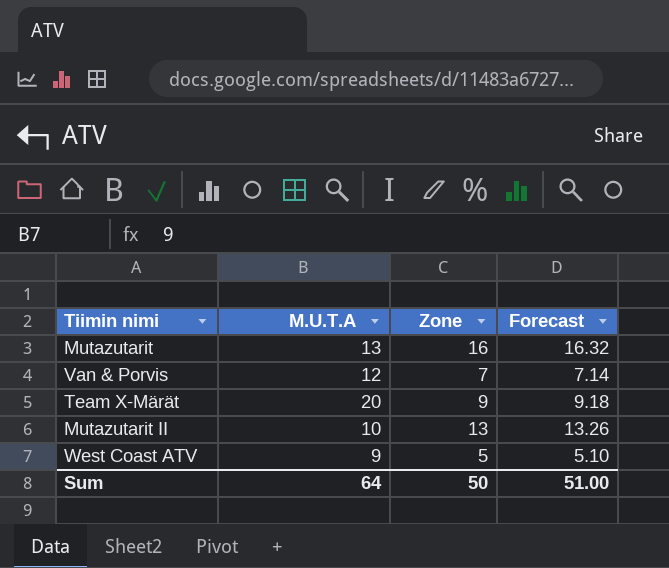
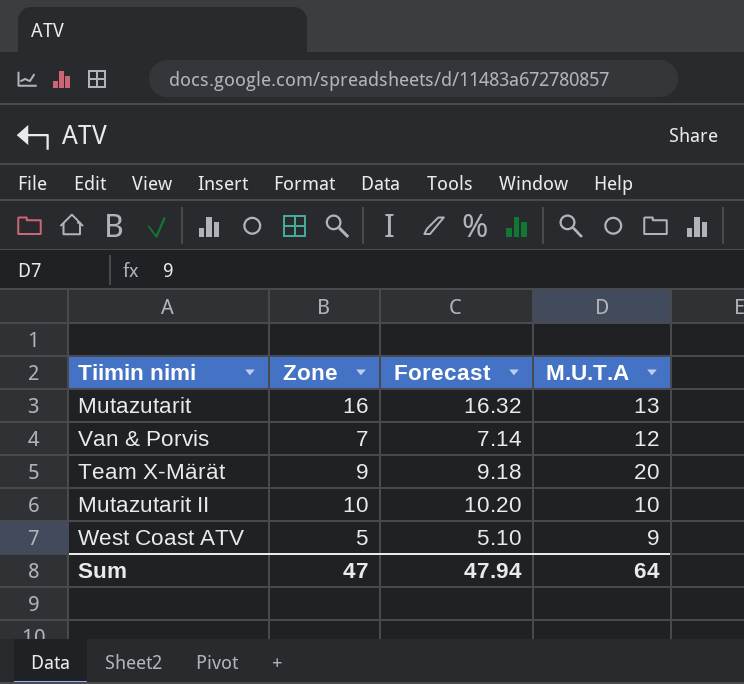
column M.U.T.A | position: 2 -> 4
Mutazutarit II | Zone: 13 -> 10
Mutazutarit II | Forecast: 13.26 -> 10.20
Sum | Zone: 50 -> 47
Sum | Forecast: 51.00 -> 47.94

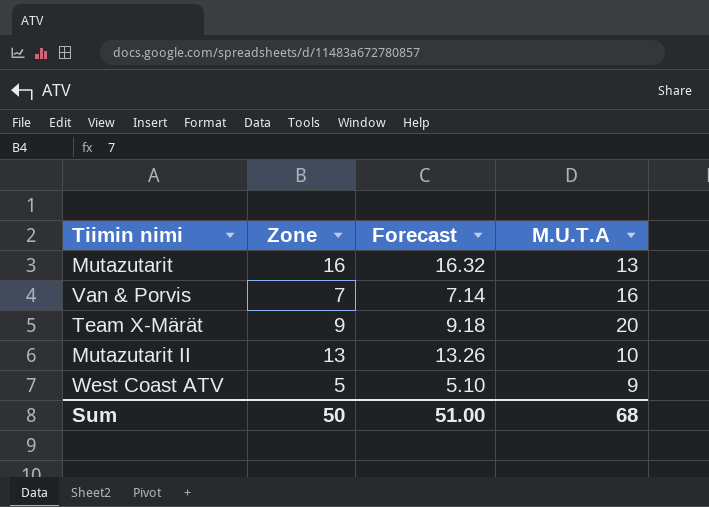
Van & Porvis | M.U.T.A: 12 -> 16
Mutazutarit II | Zone: 10 -> 13
Mutazutarit II | Forecast: 10.20 -> 13.26
Sum | Zone: 47 -> 50
Sum | Forecast: 47.94 -> 51.00
Sum | M.U.T.A: 64 -> 68

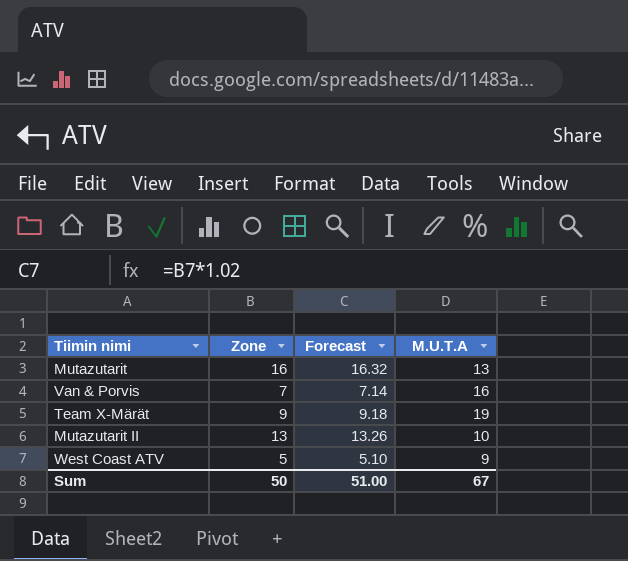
Team X-Märät | M.U.T.A: 20 -> 19
Sum | M.U.T.A: 68 -> 67

